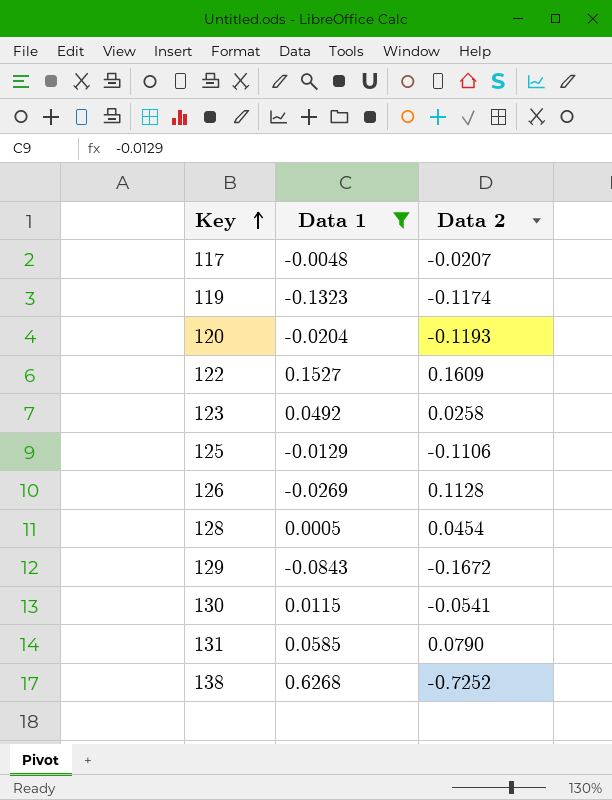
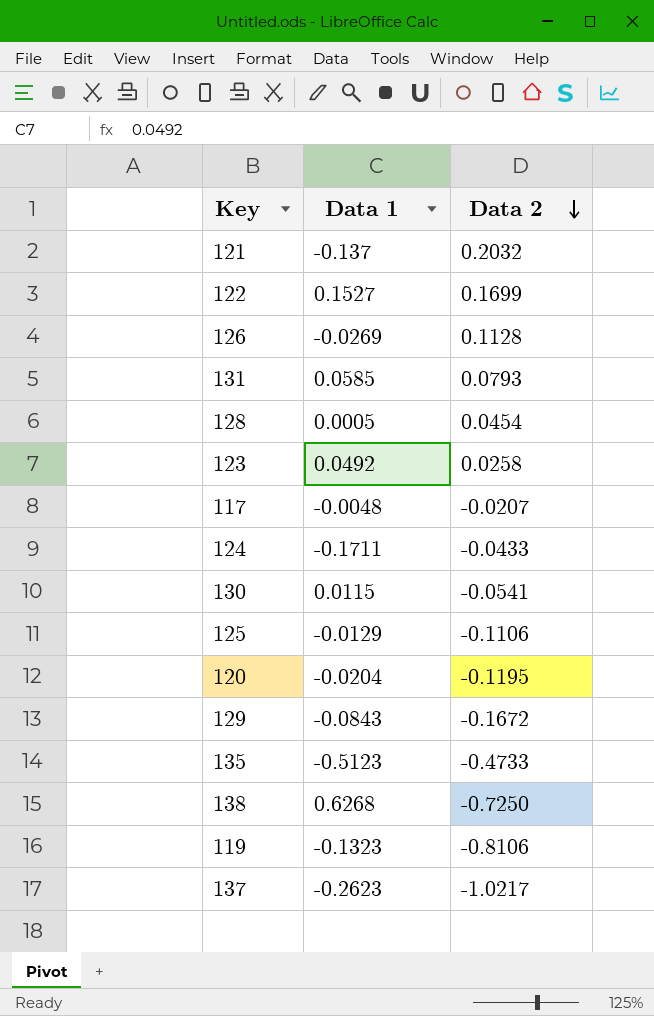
filter: Data 1 >= -0.1323 -> none
row order: Key ascending -> Data 2 descending
122 | Data 2: 0.1609 -> 0.1699
131 | Data 2: 0.0790 -> 0.0793
120 | Data 2: -0.1193 -> -0.1195
138 | Data 2: -0.7252 -> -0.7250
119 | Data 2: -0.1174 -> -0.8106

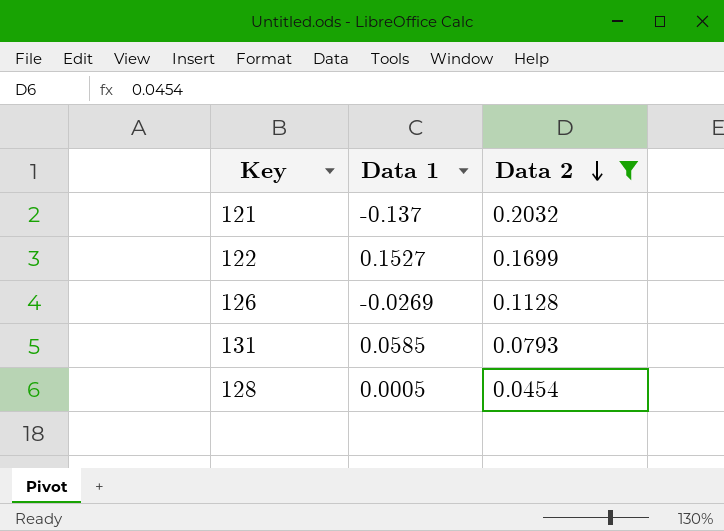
filter: none -> Data 2 >= 0.0454

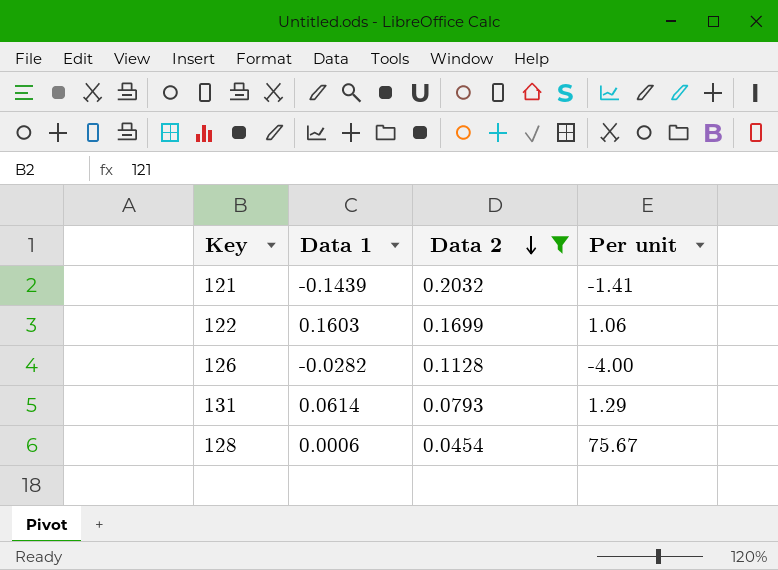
column Per unit | formula: none -> [Data 2] / [Data 1]
121 | Data 1: -0.137 -> -0.1439
122 | Data 1: 0.1527 -> 0.1603
126 | Data 1: -0.0269 -> -0.0282
131 | Data 1: 0.0585 -> 0.0614
128 | Data 1: 0.0005 -> 0.0006

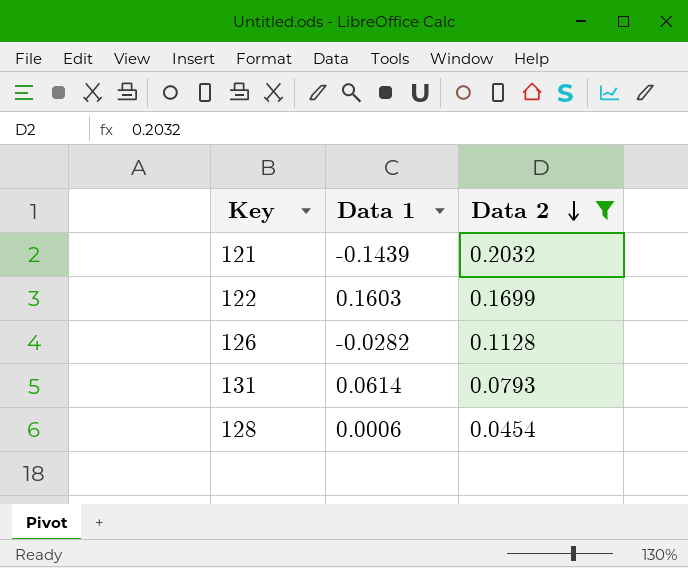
column Per unit | formula: [Data 2] / [Data 1] -> none

